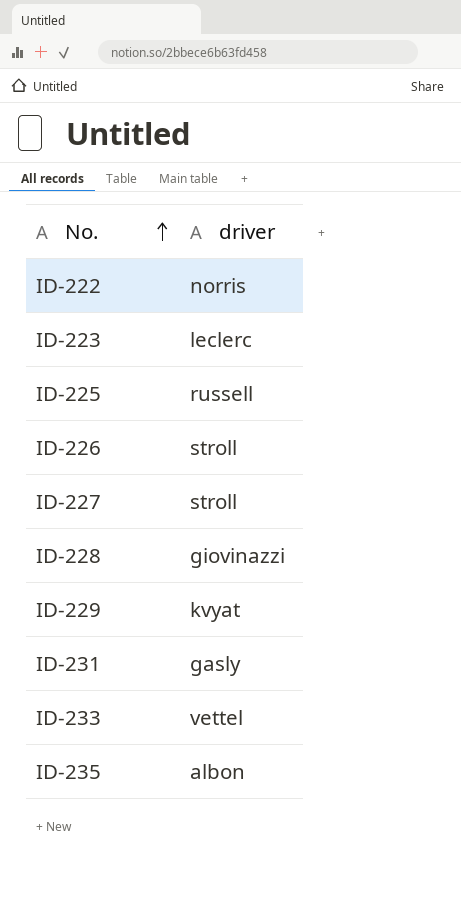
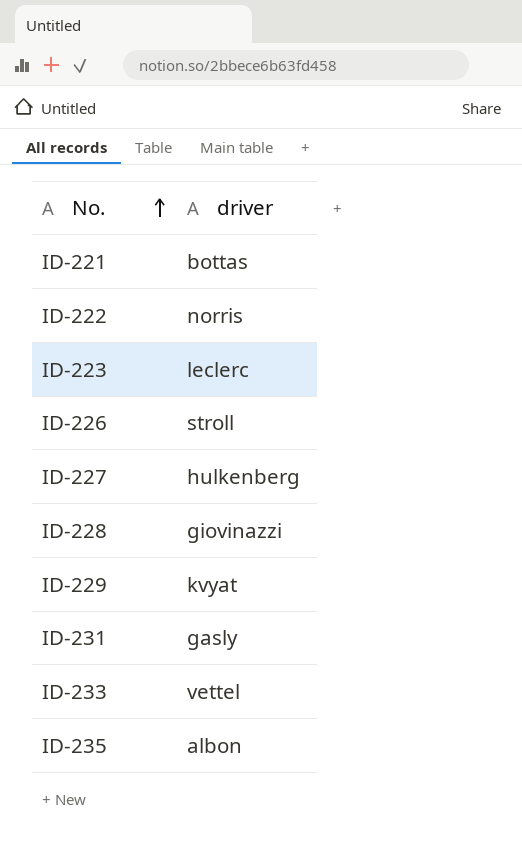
row ID-225: russell -> none
row ID-221: none -> bottas
ID-227 | driver: stroll -> hulkenberg

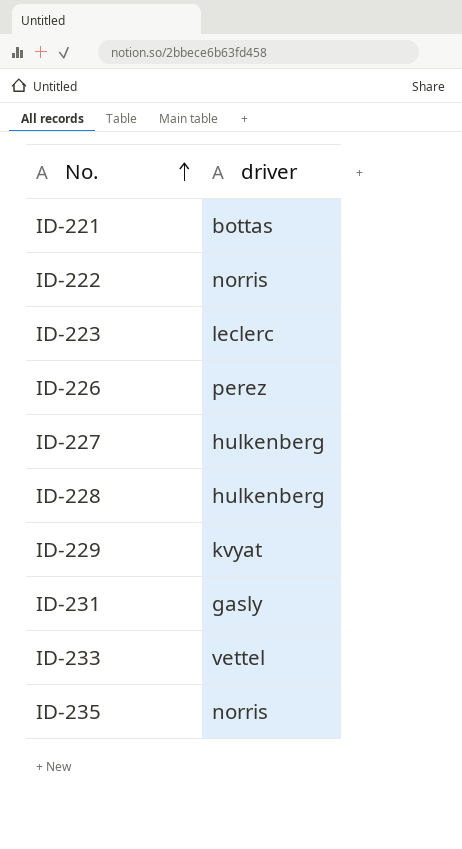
ID-226 | driver: stroll -> perez
ID-228 | driver: giovinazzi -> hulkenberg
ID-235 | driver: albon -> norris

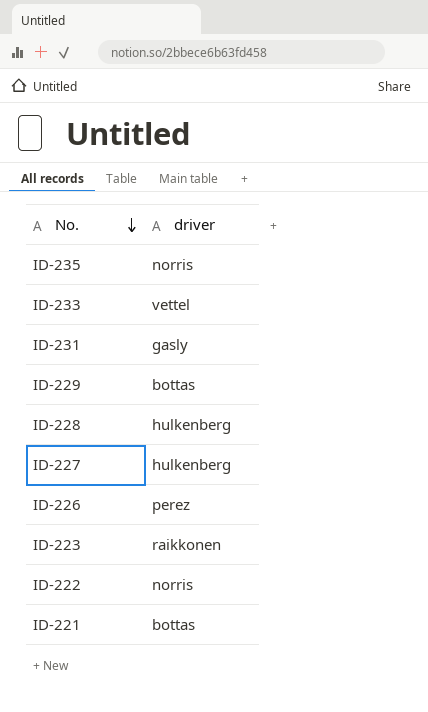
row order: No. ascending -> No. descending
ID-229 | driver: kvyat -> bottas
ID-223 | driver: leclerc -> raikkonen

